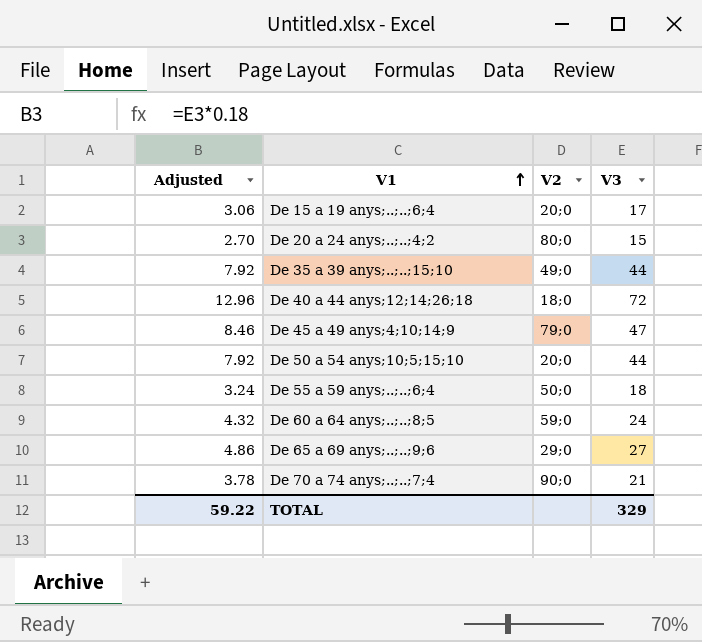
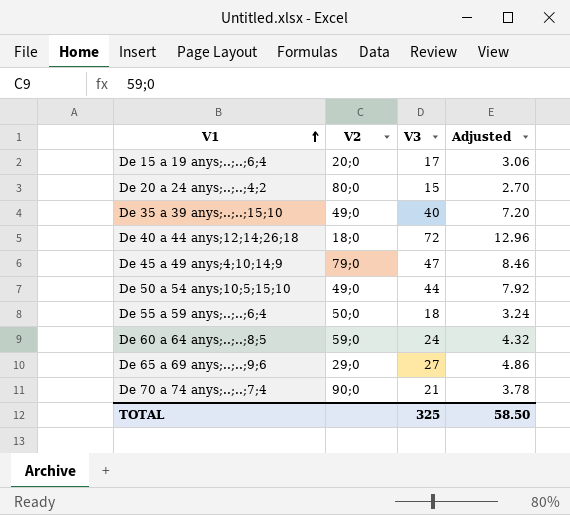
column Adjusted | position: 1 -> 4
De 35 a 39 anys;..;..;15;10 | V3: 44 -> 40
De 35 a 39 anys;..;..;15;10 | Adjusted: 7.92 -> 7.20
De 50 a 54 anys;10;5;15;10 | V2: 20;0 -> 49;0
TOTAL | V3: 329 -> 325
TOTAL | Adjusted: 59.22 -> 58.50

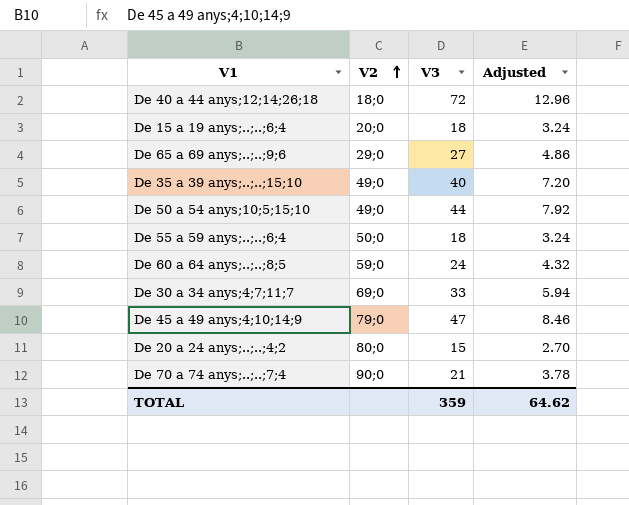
row order: V1 ascending -> V2 ascending
De 15 a 19 anys;..;..;6;4 | V3: 17 -> 18
De 15 a 19 anys;..;..;6;4 | Adjusted: 3.06 -> 3.24
row De 30 a 34 anys;4;7;11;7: none -> 69;0 | 33 | 5.94
TOTAL | V3: 325 -> 359
TOTAL | Adjusted: 58.50 -> 64.62

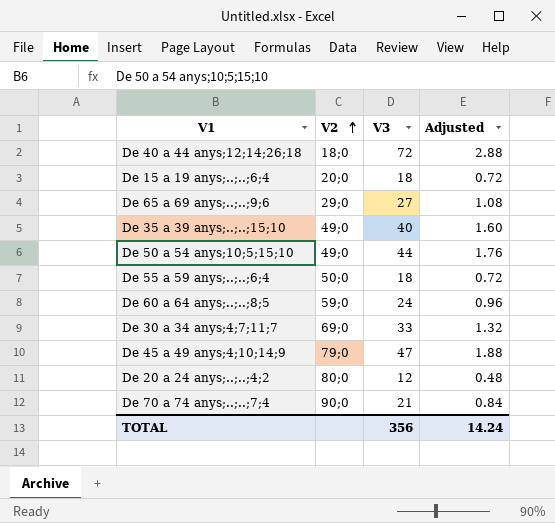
column Adjusted | formula: [V3] * 0.18 -> [V3] * 0.04
De 20 a 24 anys;..;..;4;2 | V3: 15 -> 12
TOTAL | V3: 359 -> 356
TOTAL | Adjusted: 64.62 -> 14.24

